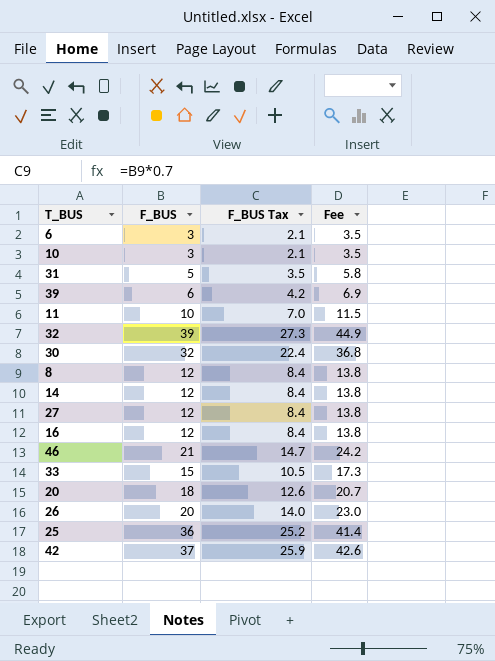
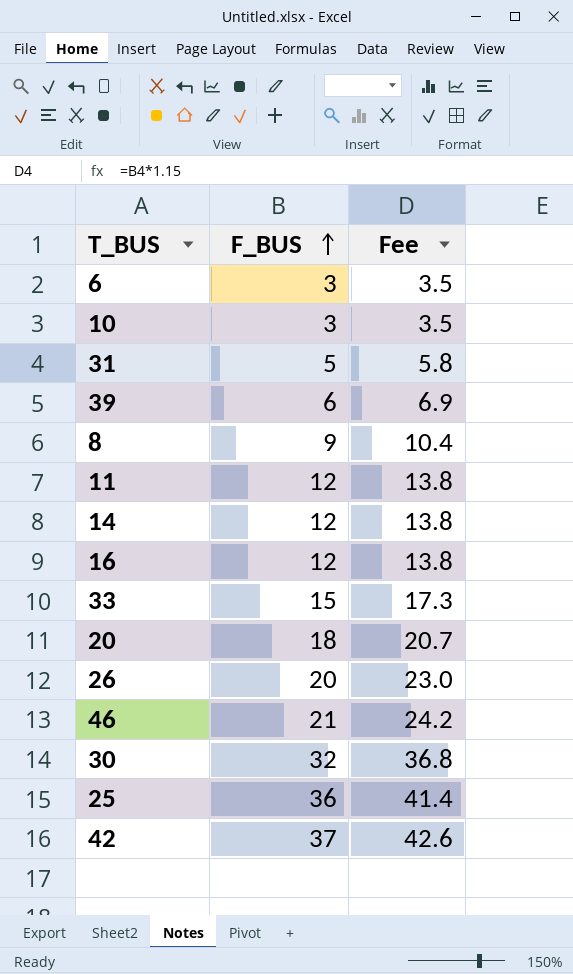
row order: none -> F_BUS ascending
column F_BUS Tax | formula: [F_BUS] * 0.7 -> none
row 32: 39 | 27.3 | 44.9 -> none
row 27: 12 | 8.4 | 13.8 -> none
8 | F_BUS: 12 -> 9
8 | Fee: 13.8 -> 10.4
11 | F_BUS: 10 -> 12
11 | Fee: 11.5 -> 13.8

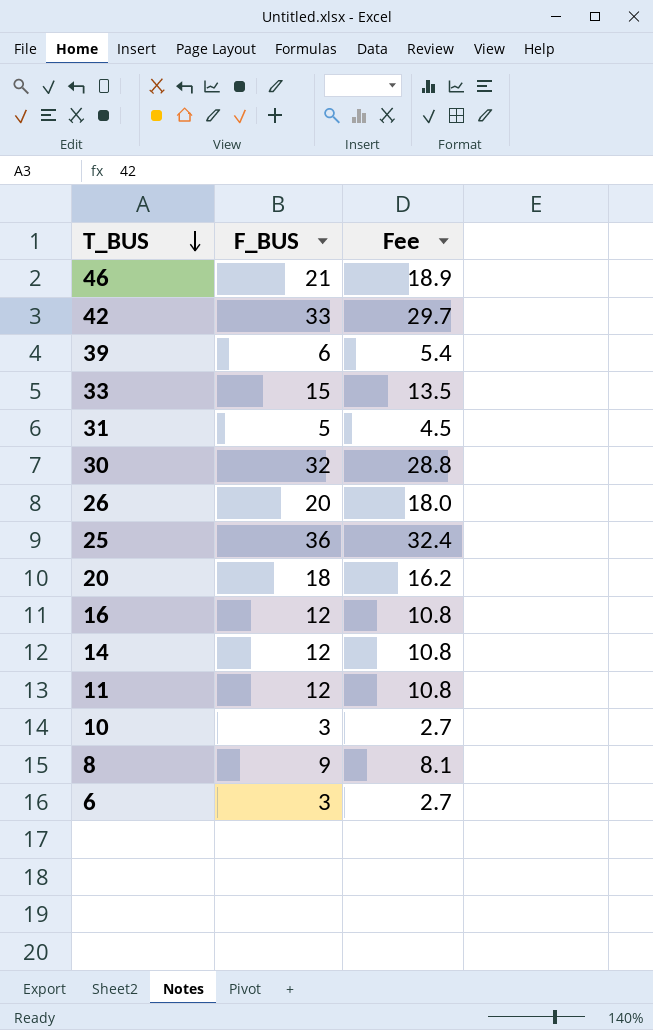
row order: F_BUS ascending -> T_BUS descending
column Fee | formula: [F_BUS] * 1.15 -> [F_BUS] * 0.9
42 | F_BUS: 37 -> 33

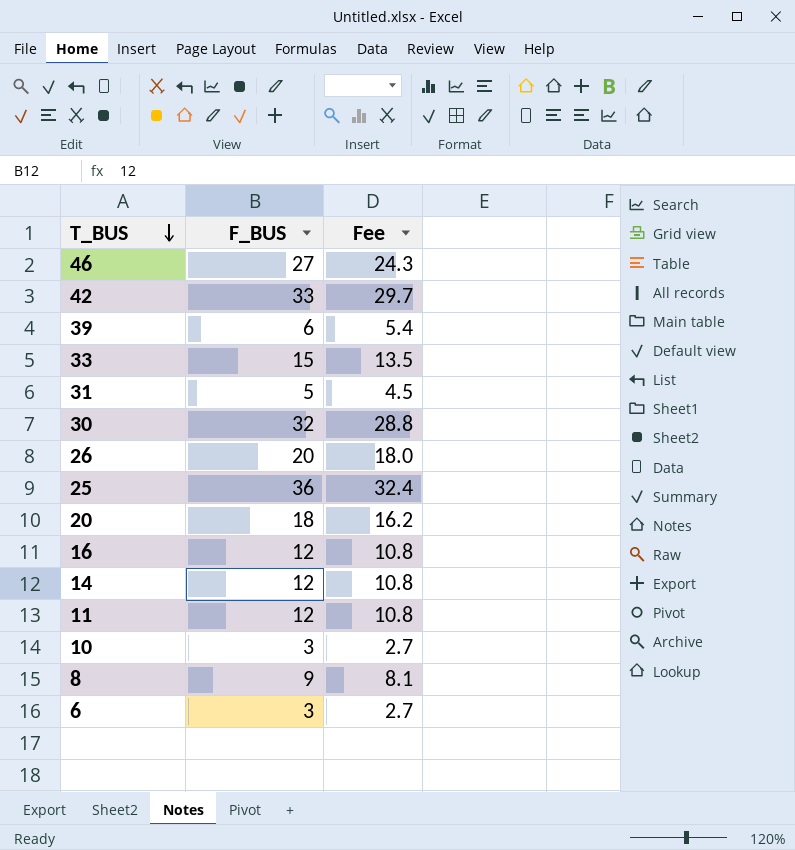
46 | F_BUS: 21 -> 27
46 | Fee: 18.9 -> 24.3

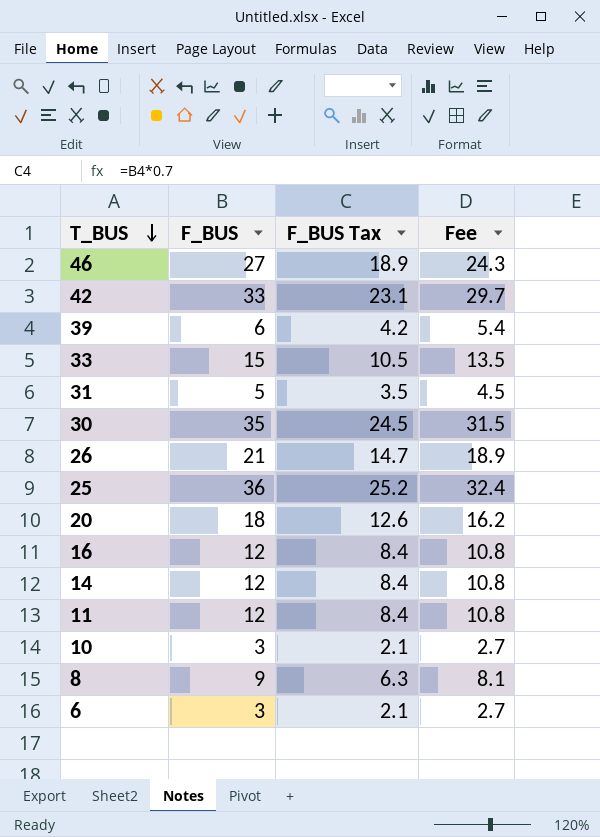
column F_BUS Tax | formula: none -> [F_BUS] * 0.7
30 | F_BUS: 32 -> 35
30 | Fee: 28.8 -> 31.5
26 | F_BUS: 20 -> 21
26 | Fee: 18.0 -> 18.9

